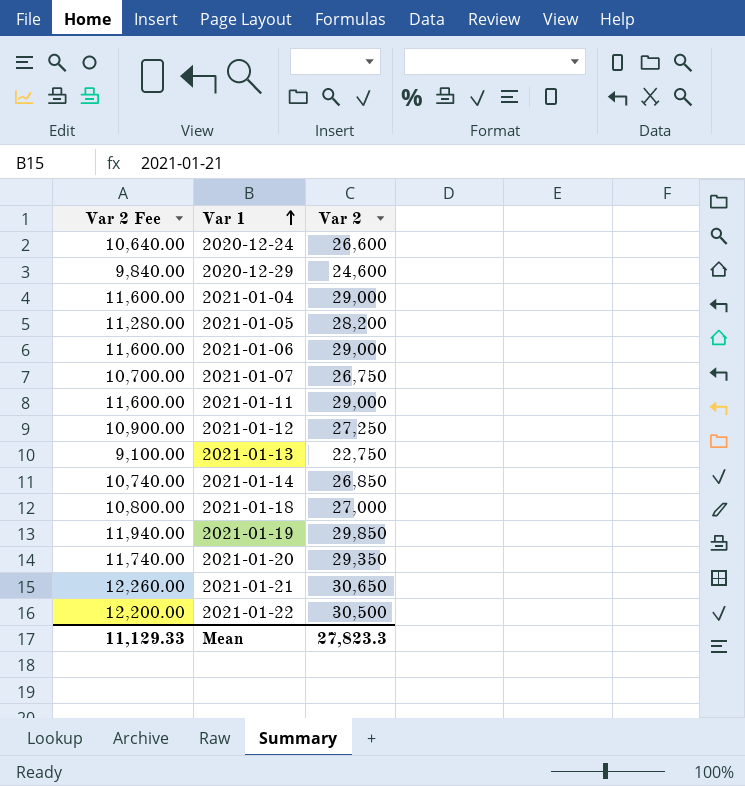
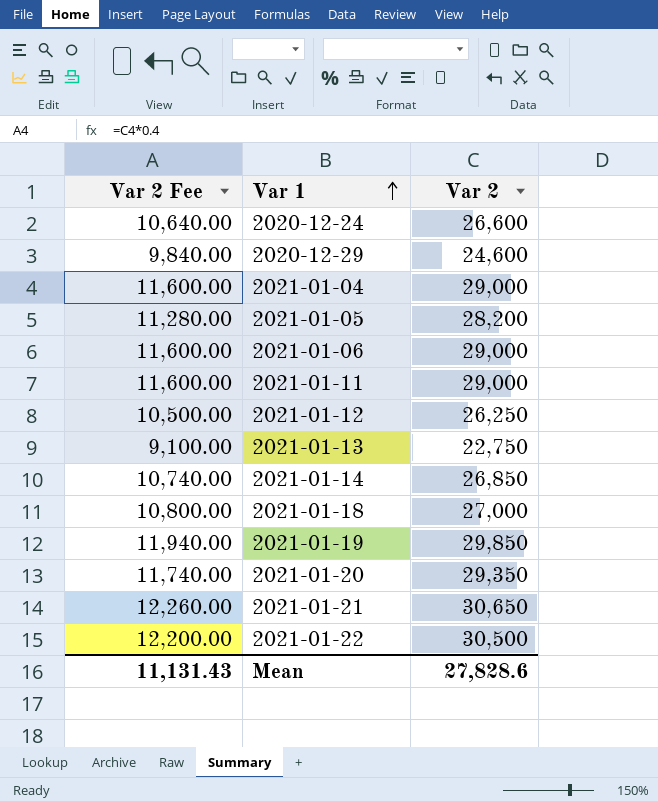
row 2021-01-07: 10,700.00 | 26,750 -> none
2021-01-12 | Var 2 Fee: 10,900.00 -> 10,500.00
2021-01-12 | Var 2: 27,250 -> 26,250
Mean | Var 2 Fee: 11,129.33 -> 11,131.43
Mean | Var 2: 27,823.3 -> 27,828.6

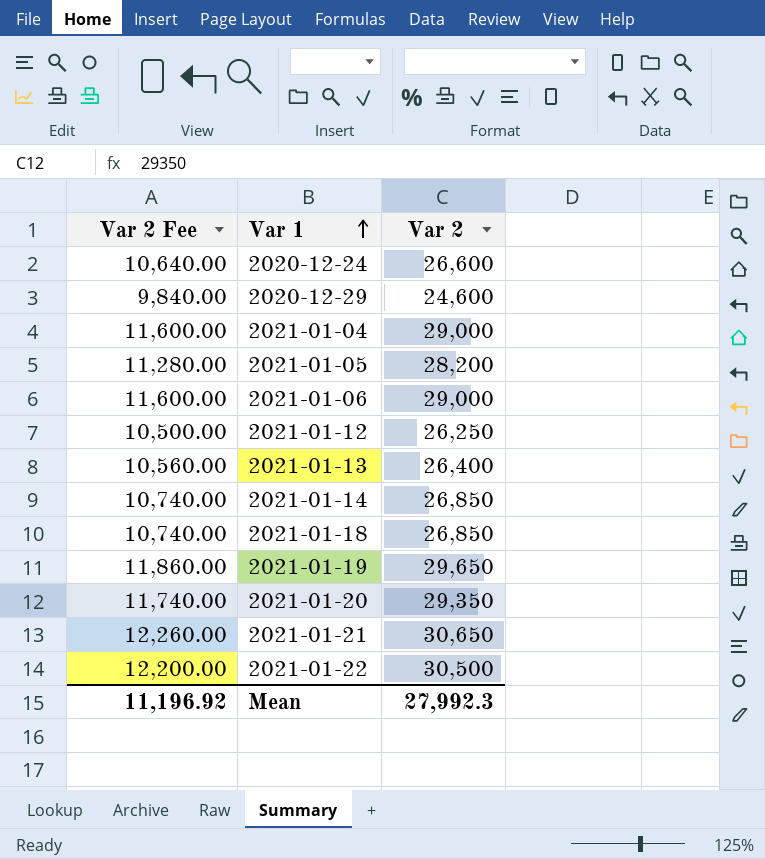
row 2021-01-11: 11,600.00 | 29,000 -> none
2021-01-13 | Var 2 Fee: 9,100.00 -> 10,560.00
2021-01-13 | Var 2: 22,750 -> 26,400
2021-01-18 | Var 2 Fee: 10,800.00 -> 10,740.00
2021-01-18 | Var 2: 27,000 -> 26,850
2021-01-19 | Var 2 Fee: 11,940.00 -> 11,860.00
2021-01-19 | Var 2: 29,850 -> 29,650
Mean | Var 2 Fee: 11,131.43 -> 11,196.92
Mean | Var 2: 27,828.6 -> 27,992.3

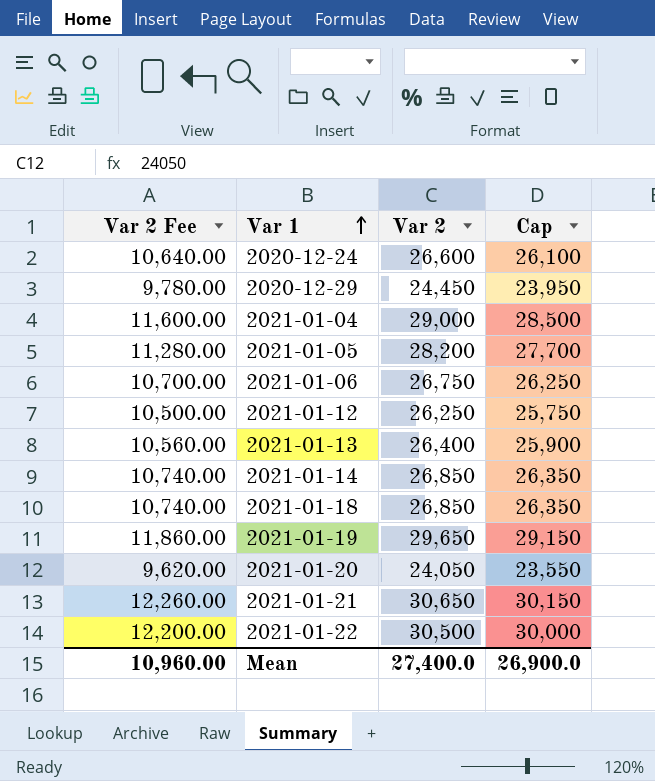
column Cap | formula: none -> [Var 2] - 500
2020-12-29 | Var 2 Fee: 9,840.00 -> 9,780.00
2020-12-29 | Var 2: 24,600 -> 24,450
2021-01-06 | Var 2 Fee: 11,600.00 -> 10,700.00
2021-01-06 | Var 2: 29,000 -> 26,750
2021-01-20 | Var 2 Fee: 11,740.00 -> 9,620.00
2021-01-20 | Var 2: 29,350 -> 24,050
Mean | Var 2 Fee: 11,196.92 -> 10,960.00
Mean | Var 2: 27,992.3 -> 27,400.0

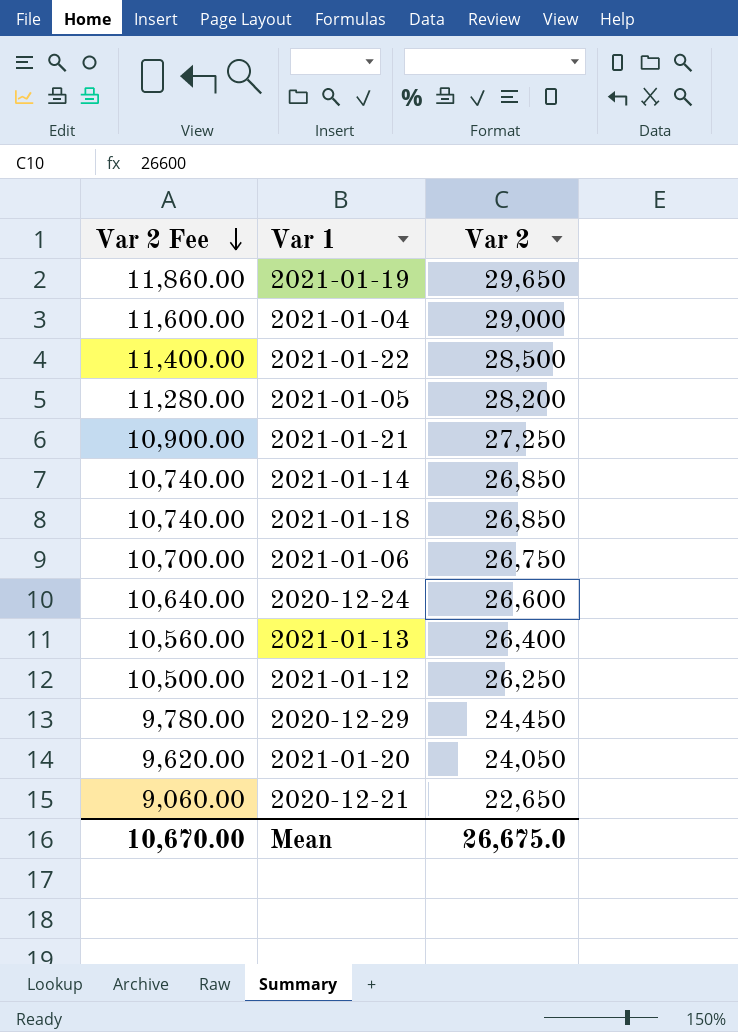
row order: Var 1 ascending -> Var 2 Fee descending
column Cap | formula: [Var 2] - 500 -> none
2021-01-22 | Var 2 Fee: 12,200.00 -> 11,400.00
2021-01-22 | Var 2: 30,500 -> 28,500
2021-01-21 | Var 2 Fee: 12,260.00 -> 10,900.00
2021-01-21 | Var 2: 30,650 -> 27,250
row 2020-12-21: none -> 9,060.00 | 22,650
Mean | Var 2 Fee: 10,960.00 -> 10,670.00
Mean | Var 2: 27,400.0 -> 26,675.0

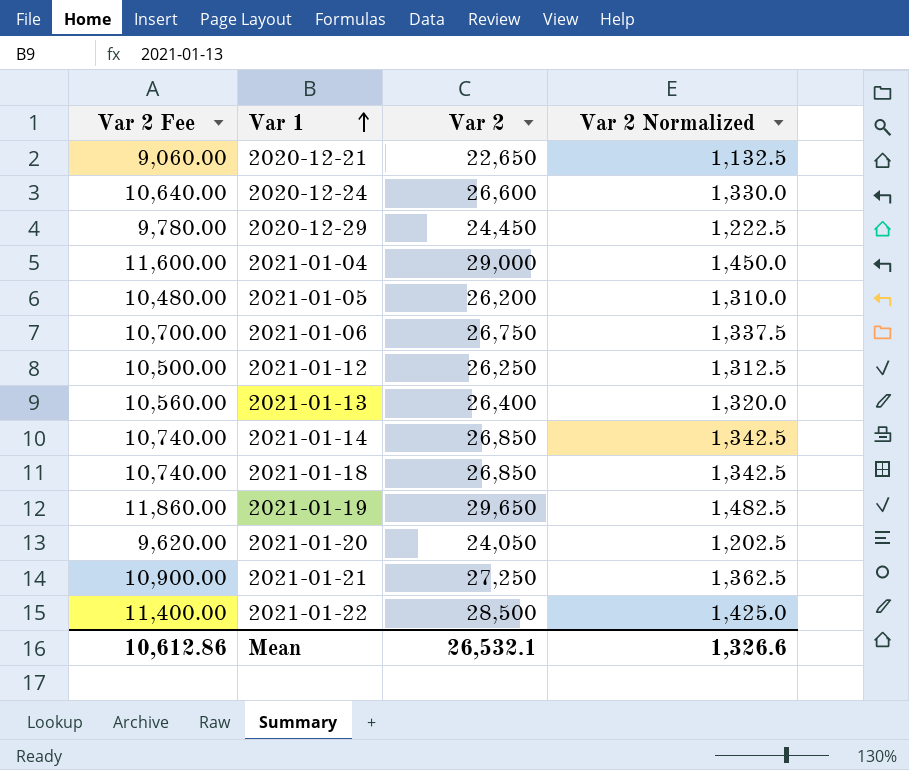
row order: Var 2 Fee descending -> Var 1 ascending
column Var 2 Normalized | formula: none -> [Var 2] * 0.05
2021-01-05 | Var 2 Fee: 11,280.00 -> 10,480.00
2021-01-05 | Var 2: 28,200 -> 26,200
Mean | Var 2 Fee: 10,670.00 -> 10,612.86
Mean | Var 2: 26,675.0 -> 26,532.1

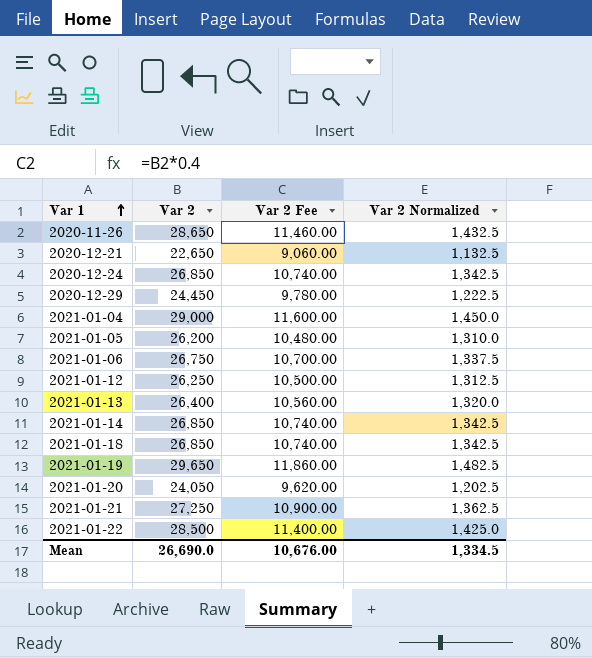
column Var 2 Fee | position: 1 -> 3
row 2020-11-26: none -> 28,650 | 11,460.00 | 1,432.5
2020-12-24 | Var 2: 26,600 -> 26,850
2020-12-24 | Var 2 Fee: 10,640.00 -> 10,740.00
2020-12-24 | Var 2 Normalized: 1,330.0 -> 1,342.5
Mean | Var 2: 26,532.1 -> 26,690.0
Mean | Var 2 Fee: 10,612.86 -> 10,676.00
Mean | Var 2 Normalized: 1,326.6 -> 1,334.5

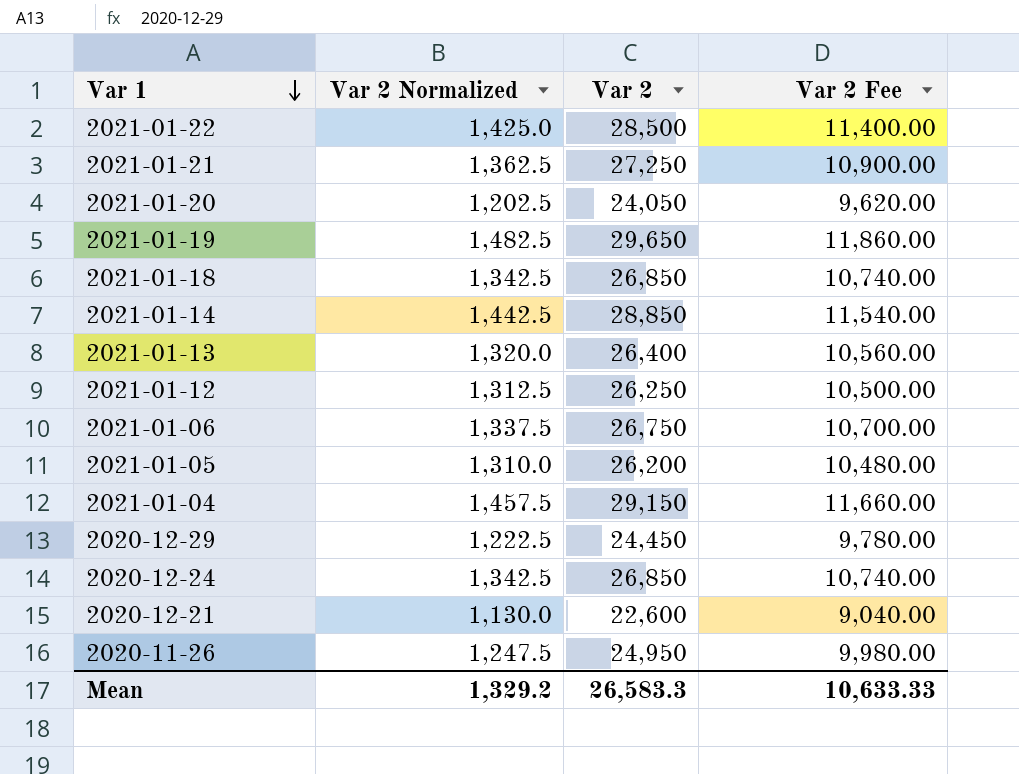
row order: Var 1 ascending -> Var 1 descending
column Var 2 Normalized | position: 4 -> 2
2021-01-14 | Var 2 Normalized: 1,342.5 -> 1,442.5
2021-01-14 | Var 2: 26,850 -> 28,850
2021-01-14 | Var 2 Fee: 10,740.00 -> 11,540.00
2021-01-04 | Var 2 Normalized: 1,450.0 -> 1,457.5
2021-01-04 | Var 2: 29,000 -> 29,150
2021-01-04 | Var 2 Fee: 11,600.00 -> 11,660.00
2020-12-21 | Var 2 Normalized: 1,132.5 -> 1,130.0
2020-12-21 | Var 2: 22,650 -> 22,600
2020-12-21 | Var 2 Fee: 9,060.00 -> 9,040.00
2020-11-26 | Var 2 Normalized: 1,432.5 -> 1,247.5
2020-11-26 | Var 2: 28,650 -> 24,950
2020-11-26 | Var 2 Fee: 11,460.00 -> 9,980.00
Mean | Var 2 Normalized: 1,334.5 -> 1,329.2
Mean | Var 2: 26,690.0 -> 26,583.3
Mean | Var 2 Fee: 10,676.00 -> 10,633.33

